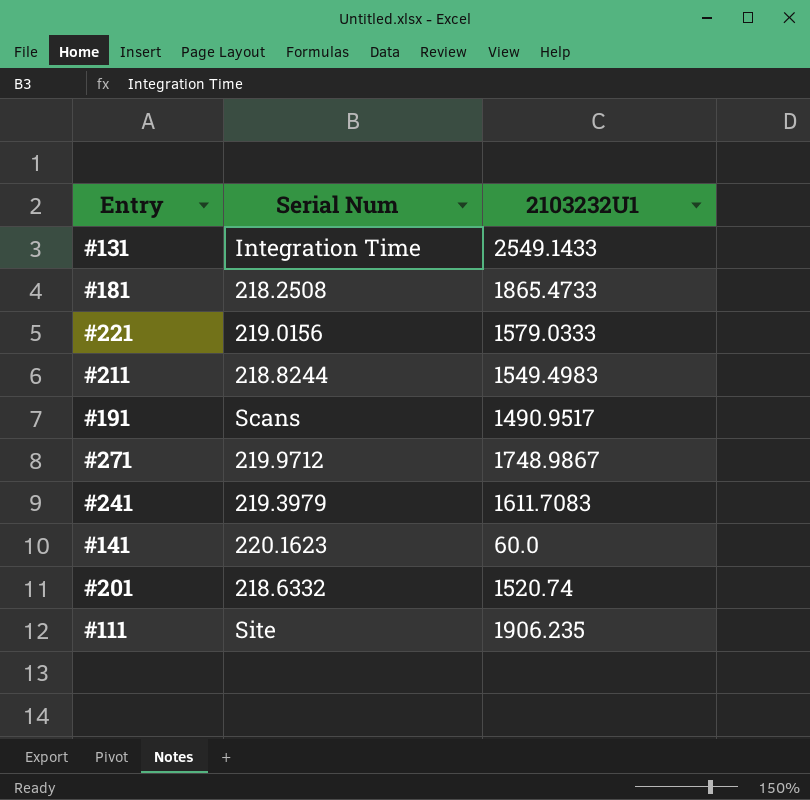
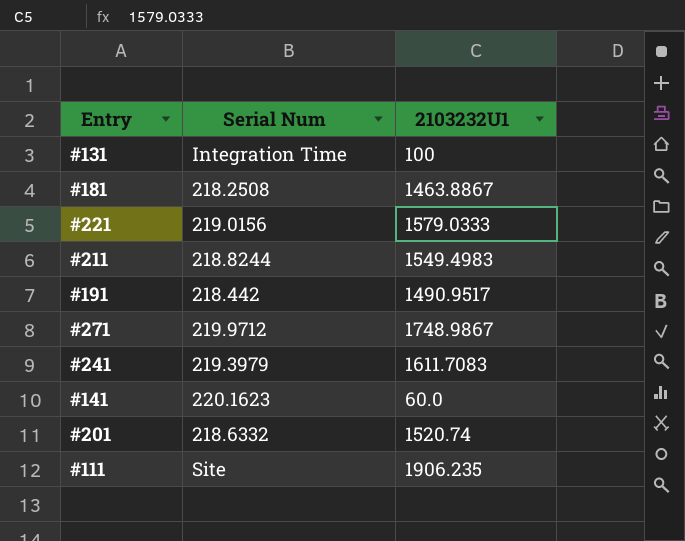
#131 | 2103232U1: 2549.1433 -> 100
#181 | 2103232U1: 1865.4733 -> 1463.8867
#191 | Serial Num: Scans -> 218.442

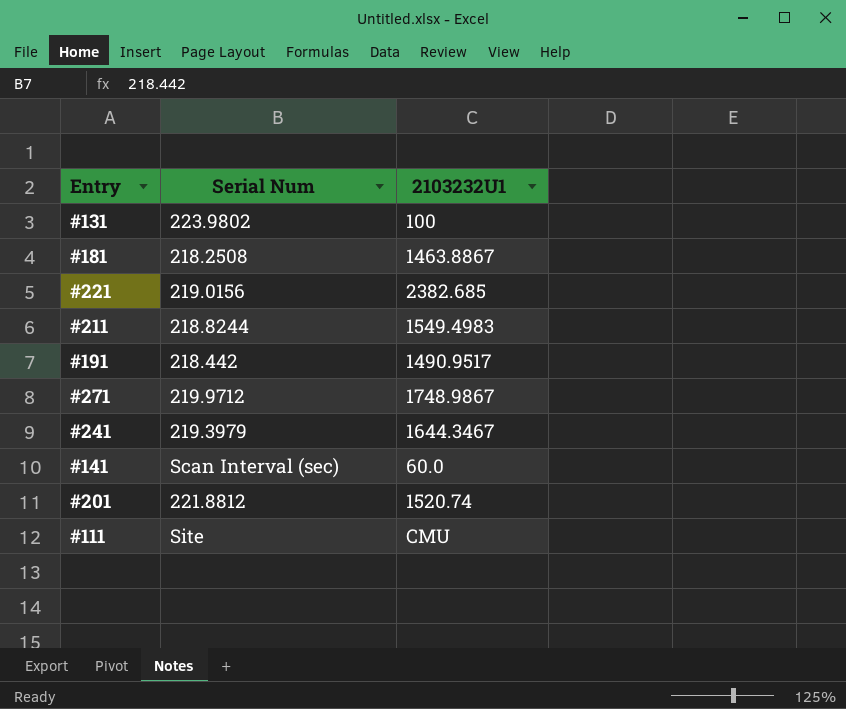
#131 | Serial Num: Integration Time -> 223.9802
#221 | 2103232U1: 1579.0333 -> 2382.685
#241 | 2103232U1: 1611.7083 -> 1644.3467
#141 | Serial Num: 220.1623 -> Scan Interval (sec)
#201 | Serial Num: 218.6332 -> 221.8812
#111 | 2103232U1: 1906.235 -> CMU

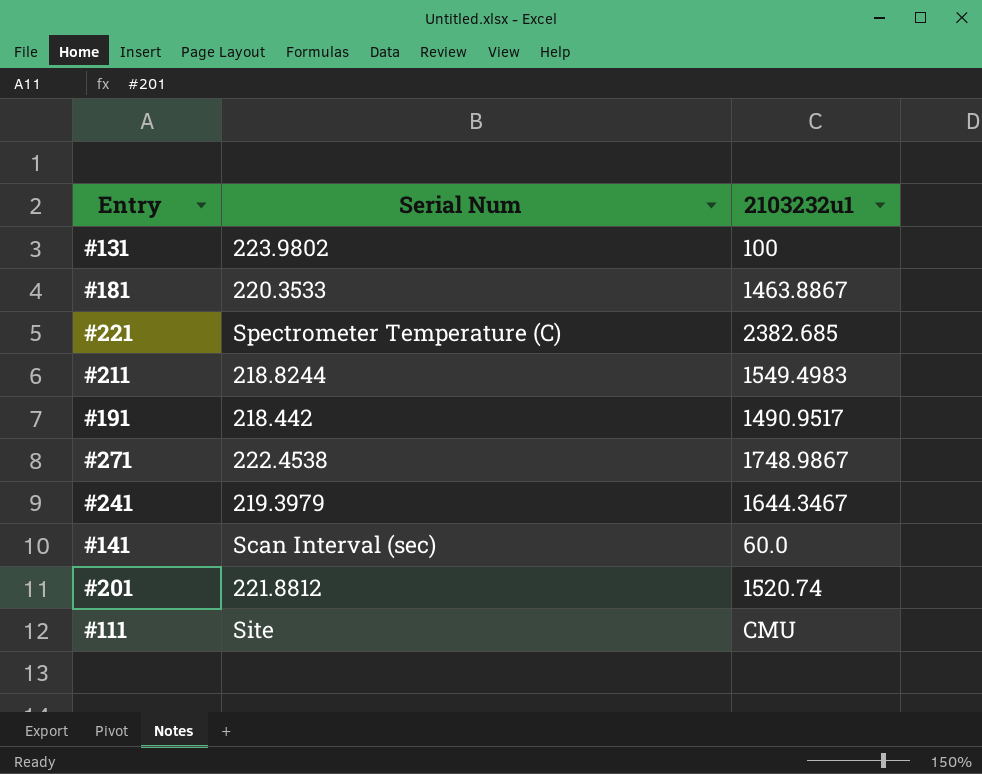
column name: 2103232U1 -> 2103232u1
#181 | Serial Num: 218.2508 -> 220.3533
#221 | Serial Num: 219.0156 -> Spectrometer Temperature (C)
#271 | Serial Num: 219.9712 -> 222.4538

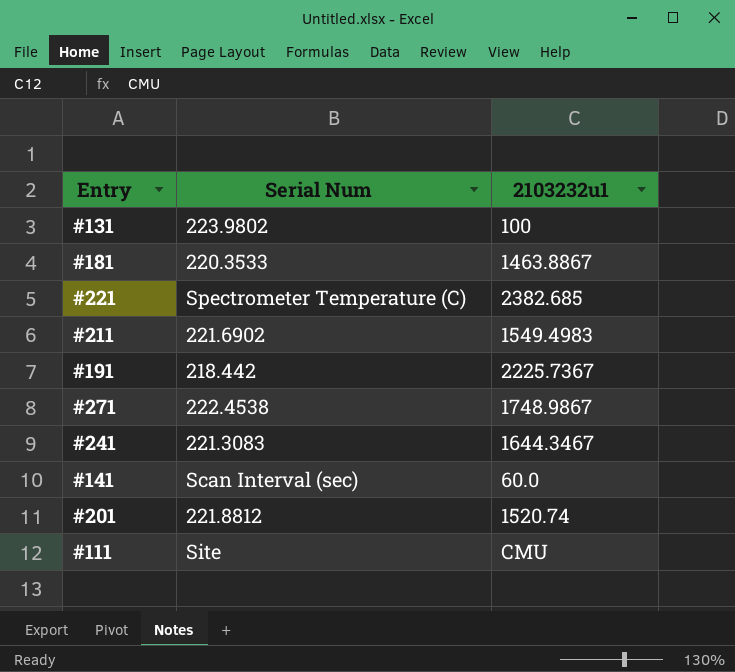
#211 | Serial Num: 218.8244 -> 221.6902
#191 | 2103232u1: 1490.9517 -> 2225.7367
#241 | Serial Num: 219.3979 -> 221.3083

